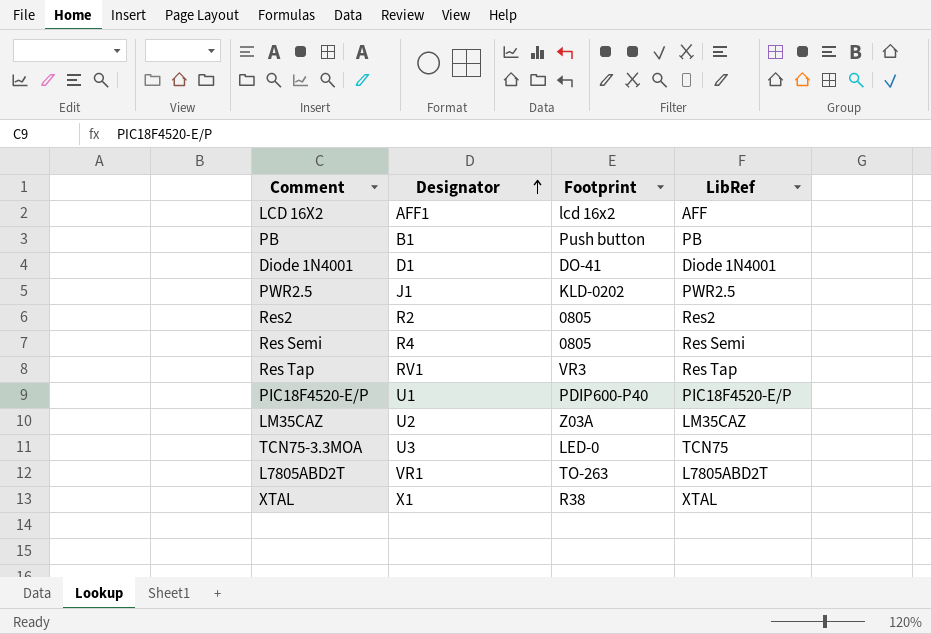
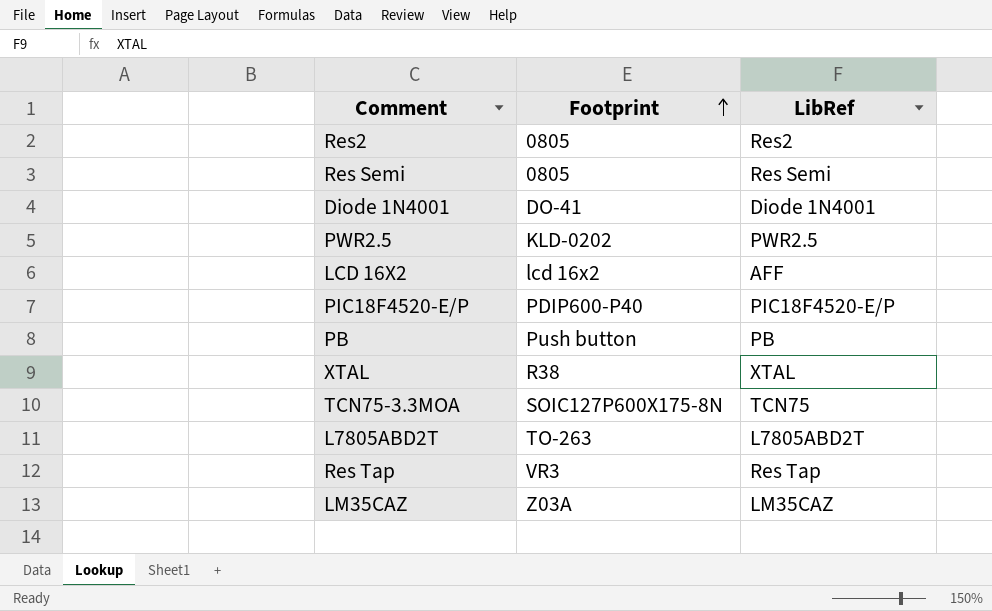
row order: Designator ascending -> Footprint ascending
column Designator | position: 2 -> none
TCN75-3.3MOA | Footprint: LED-0 -> SOIC127P600X175-8N

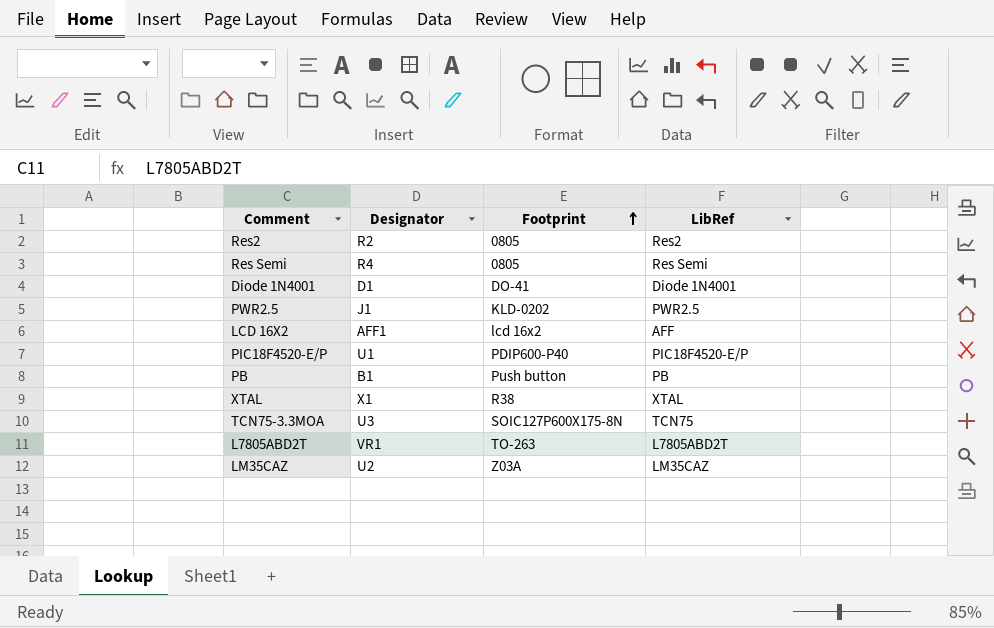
column Designator | position: none -> 2
row Res Tap: VR3 | Res Tap -> none

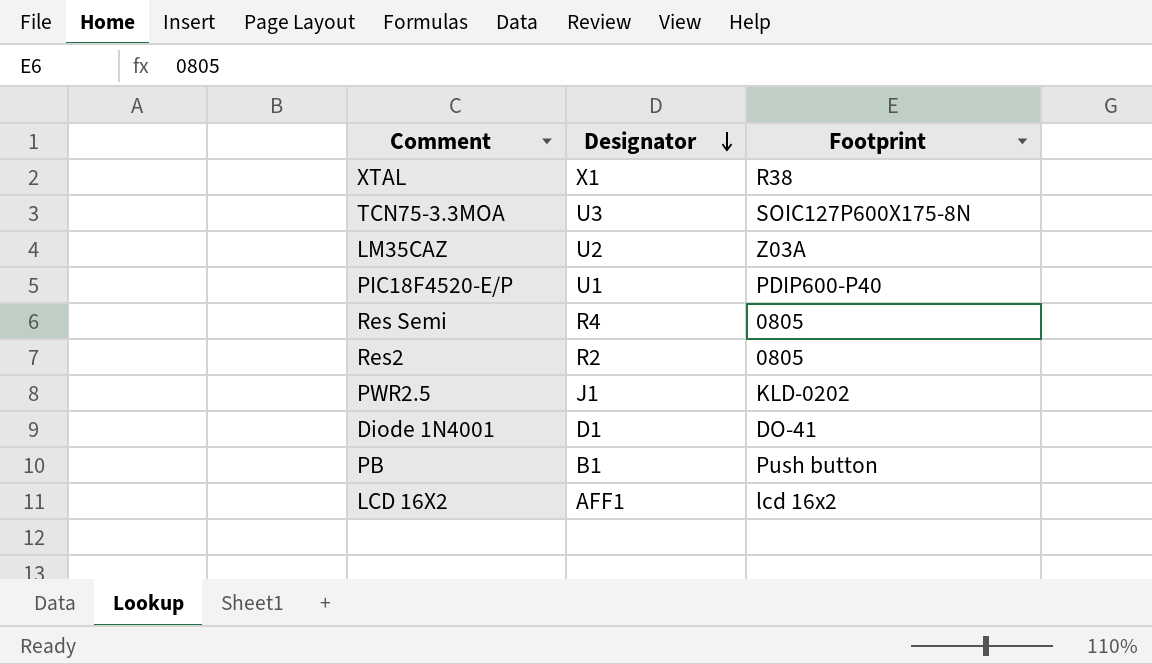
row order: Footprint ascending -> Designator descending
column LibRef | position: 4 -> none
row L7805ABD2T: VR1 | TO-263 | L7805ABD2T -> none

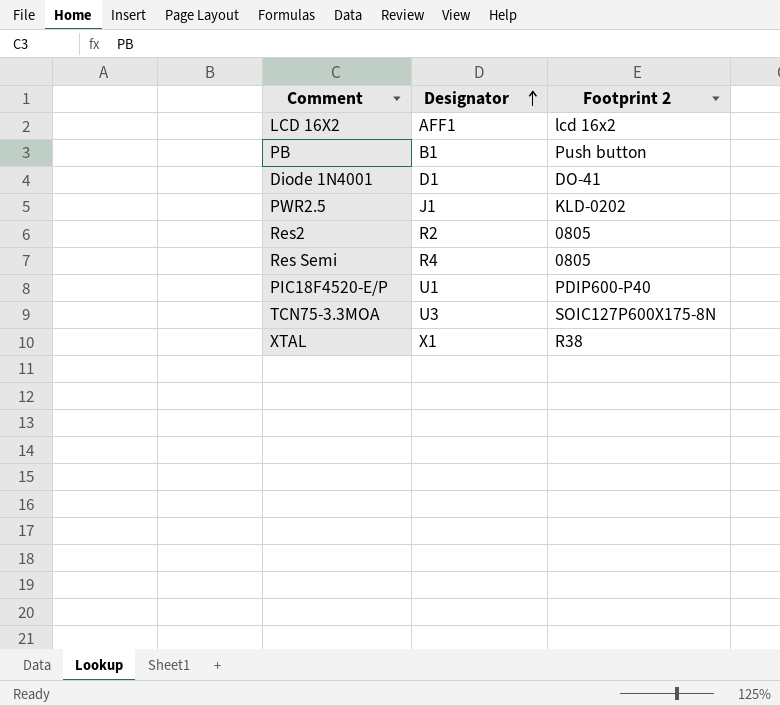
row order: Designator descending -> Designator ascending
column name: Footprint -> Footprint 2
row LM35CAZ: U2 | Z03A -> none

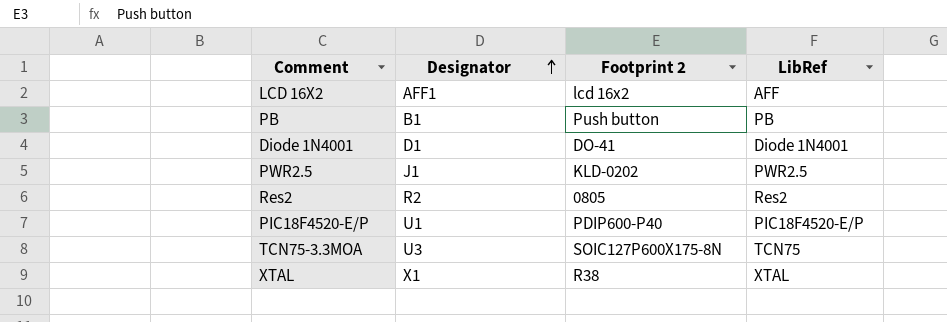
column LibRef | position: none -> 4
row Res Semi: R4 | 0805 -> none

